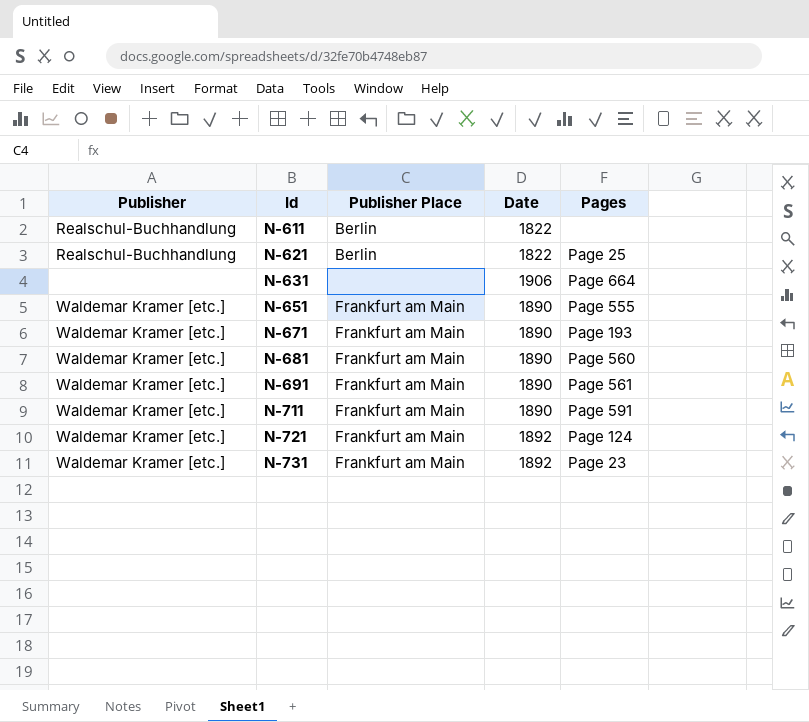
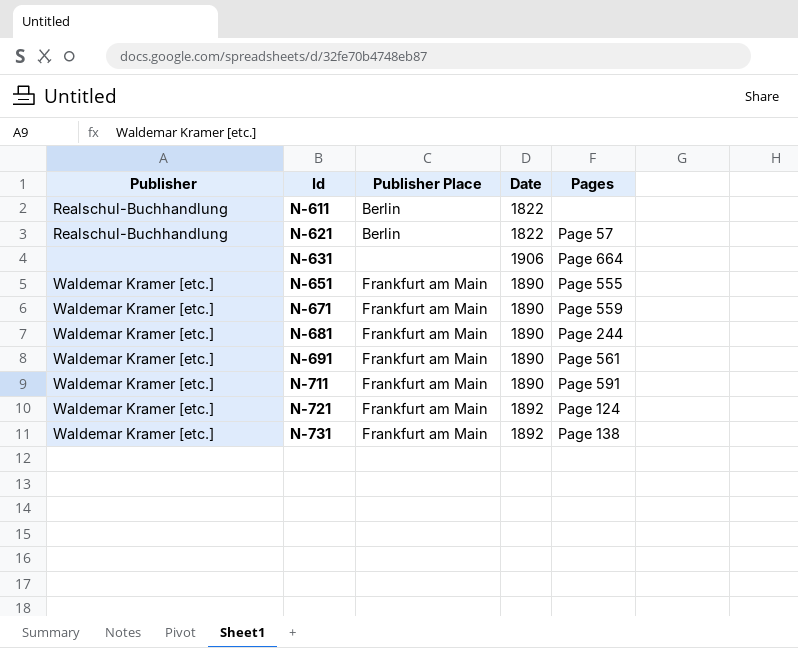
N-621 | Pages: Page 25 -> Page 57
N-671 | Pages: Page 193 -> Page 559
N-681 | Pages: Page 560 -> Page 244
N-731 | Pages: Page 23 -> Page 138

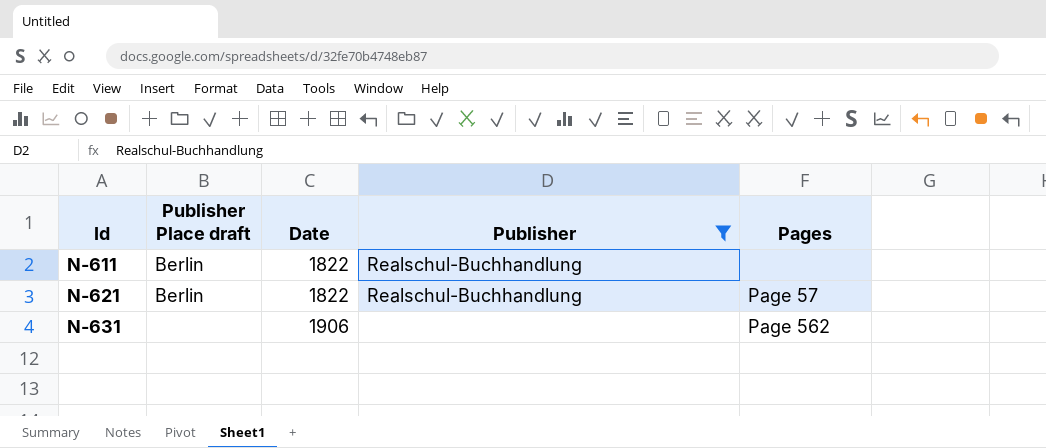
filter: none -> Publisher != Waldemar Kramer [etc.]
column name: Publisher Place -> Publisher Place draft
column Publisher | position: 1 -> 4
N-631 | Pages: Page 664 -> Page 562

